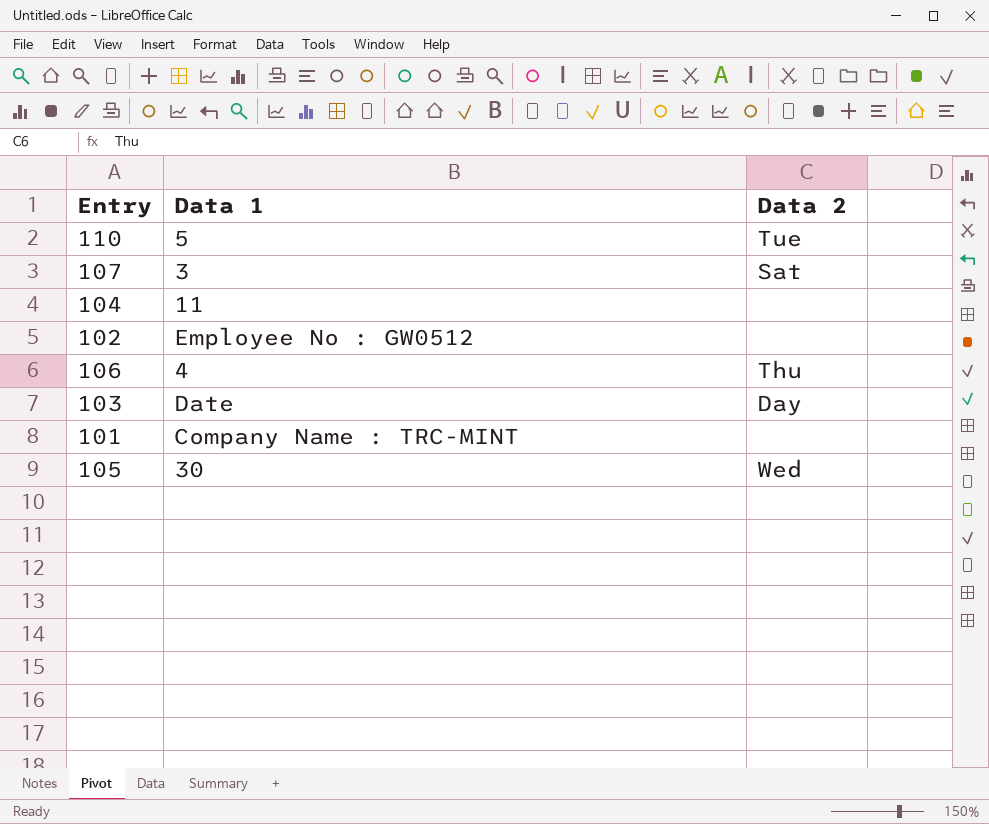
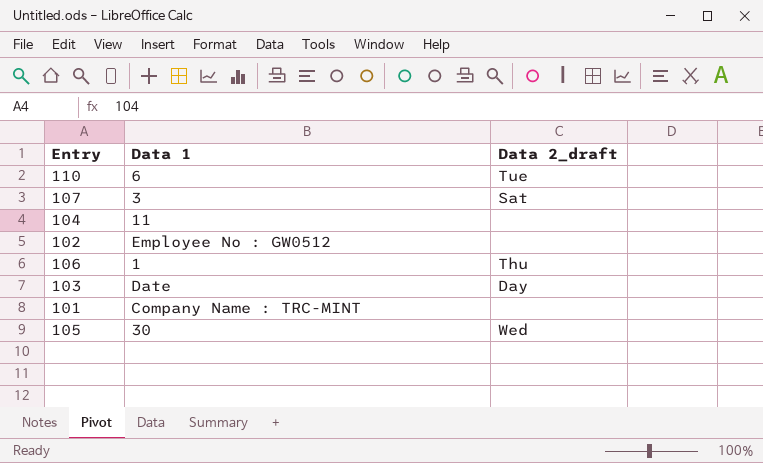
column name: Data 2 -> Data 2_draft
110 | Data 1: 5 -> 6
106 | Data 1: 4 -> 1

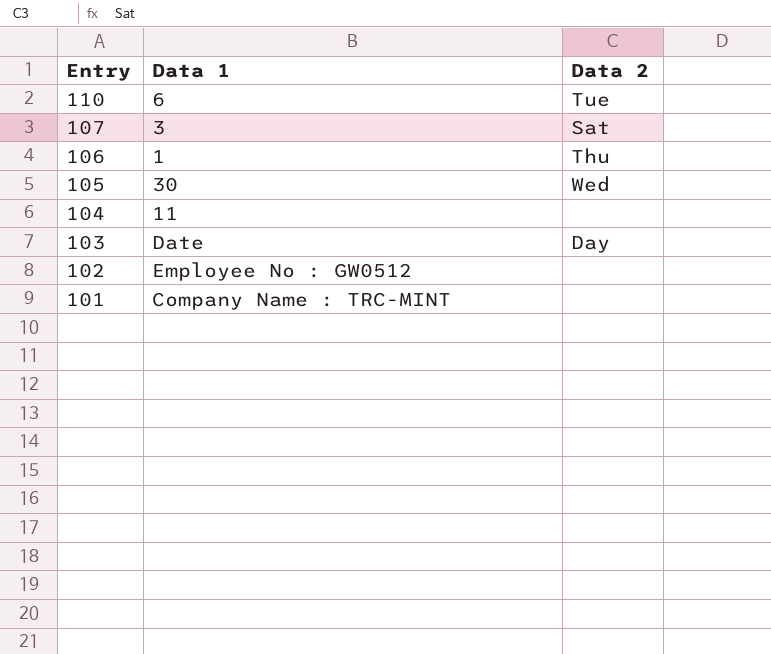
row order: none -> Entry descending
column name: Data 2_draft -> Data 2

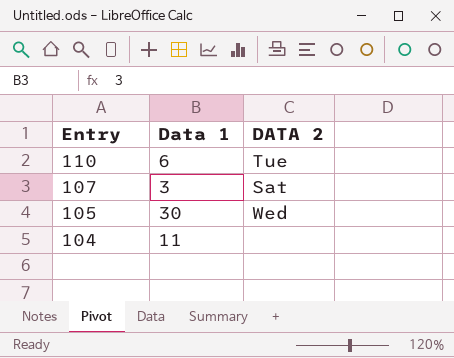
column name: Data 2 -> DATA 2
row 106: 1 | Thu -> none
row 103: Date | Day -> none
row 102: Employee No : GW0512 | none -> none
row 101: Company Name : TRC-MINT | none -> none

